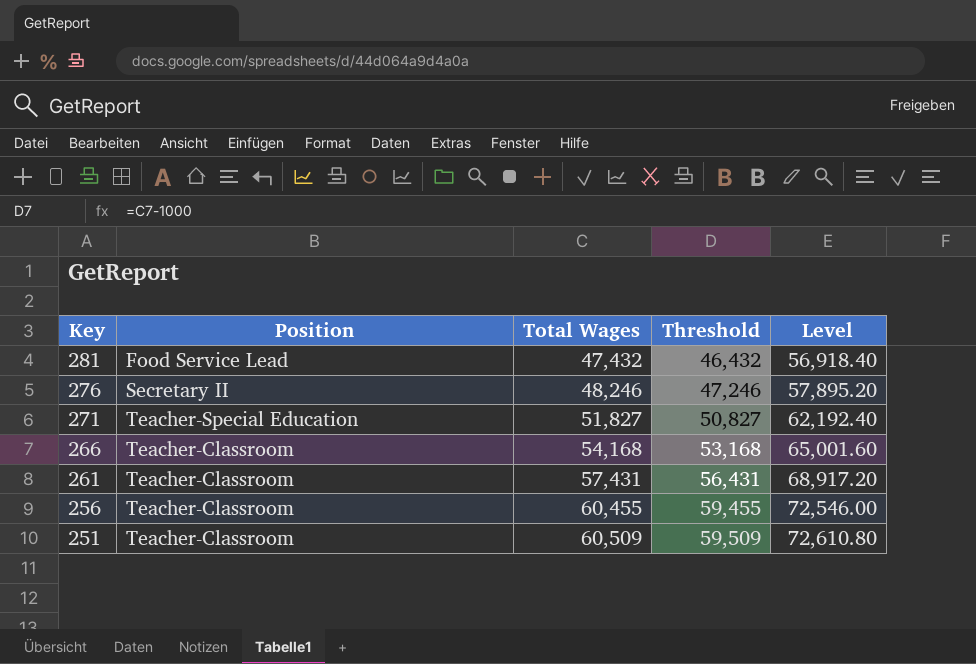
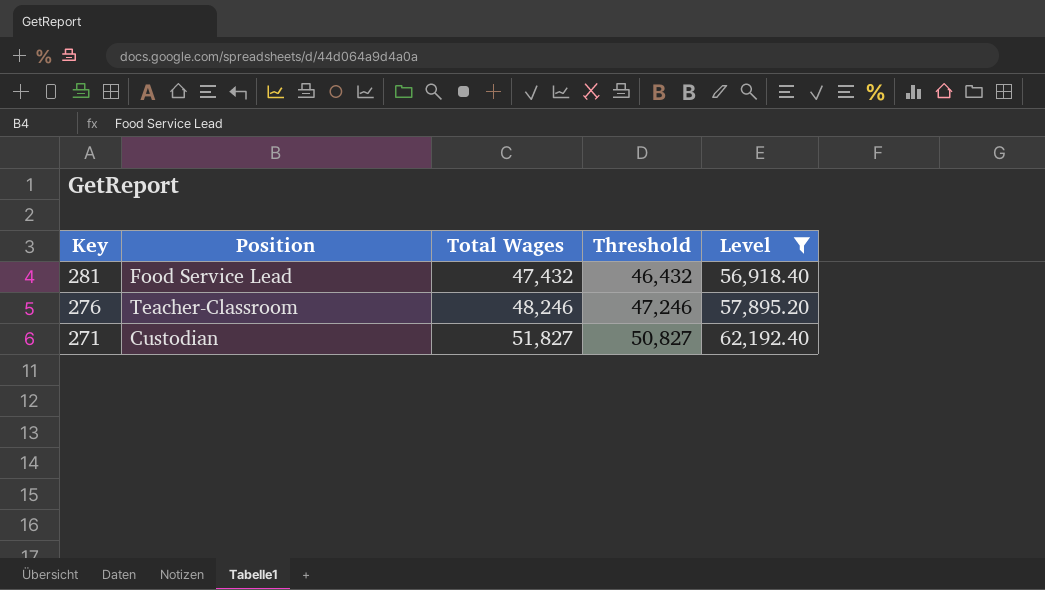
filter: none -> Level <= 62,192.40
276 | Position: Secretary II -> Teacher-Classroom
271 | Position: Teacher-Special Education -> Custodian

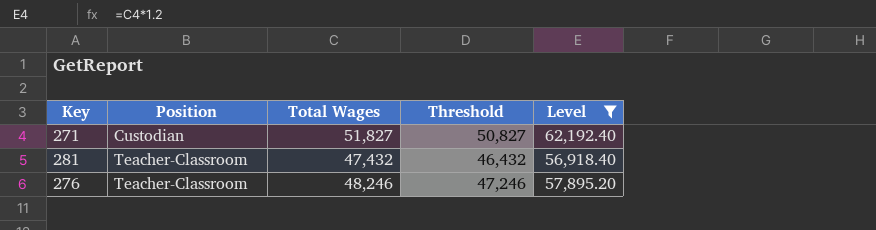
row order: Key descending -> Position ascending
281 | Position: Food Service Lead -> Teacher-Classroom

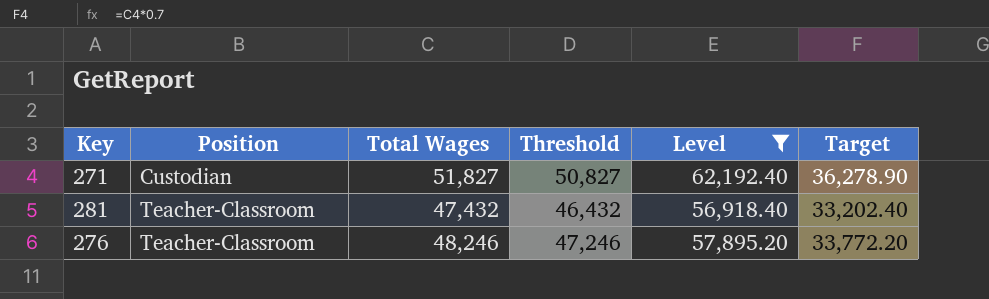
column Target | formula: none -> [Total Wages] * 0.7

